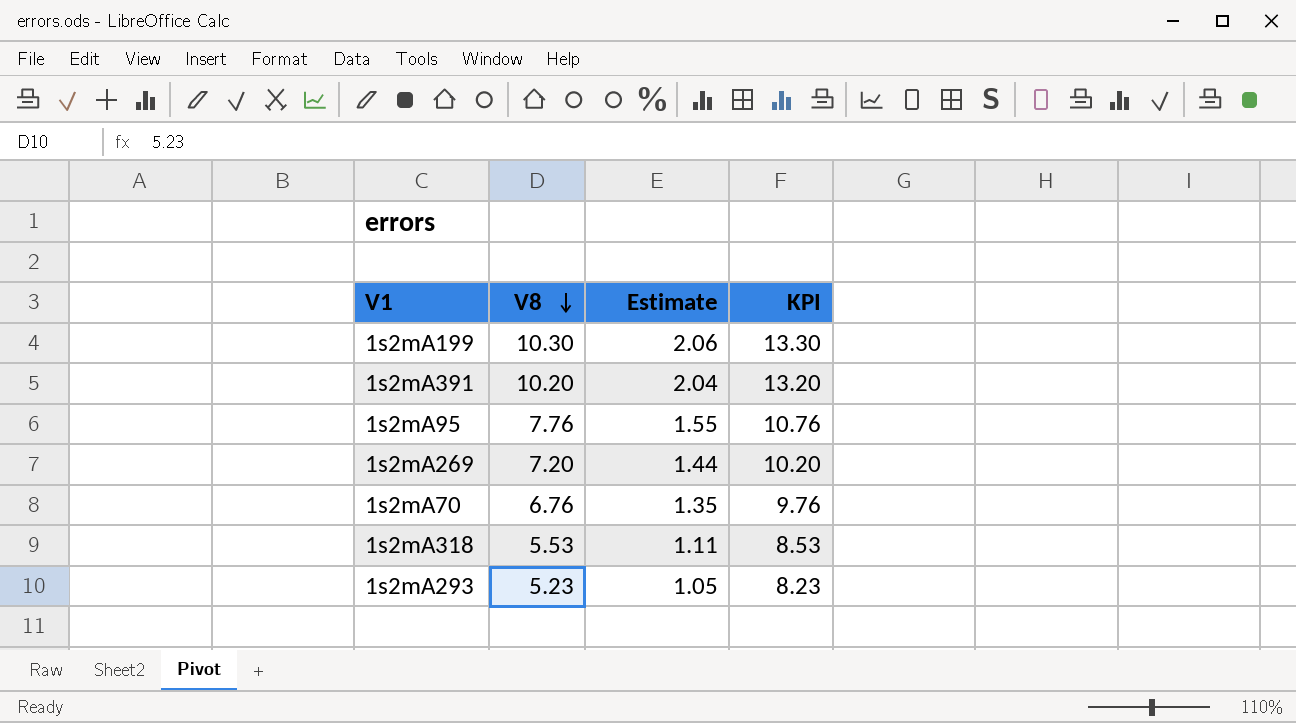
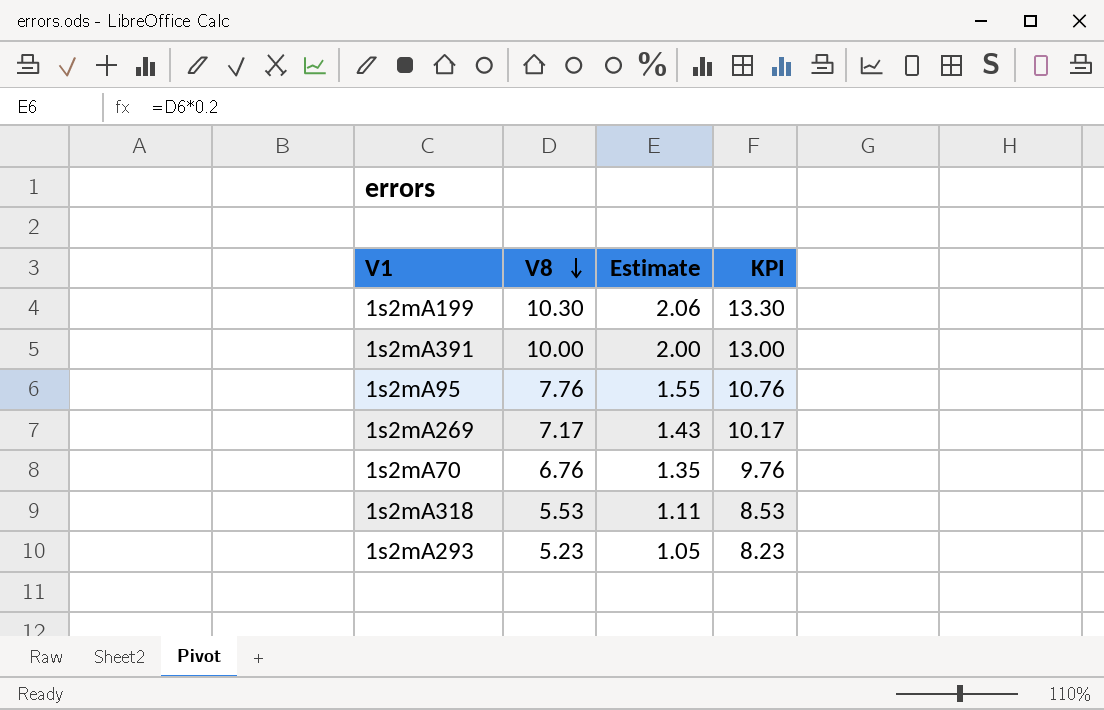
1s2mA391 | V8: 10.20 -> 10.00
1s2mA391 | Estimate: 2.04 -> 2.00
1s2mA391 | KPI: 13.20 -> 13.00
1s2mA269 | V8: 7.20 -> 7.17
1s2mA269 | Estimate: 1.44 -> 1.43
1s2mA269 | KPI: 10.20 -> 10.17

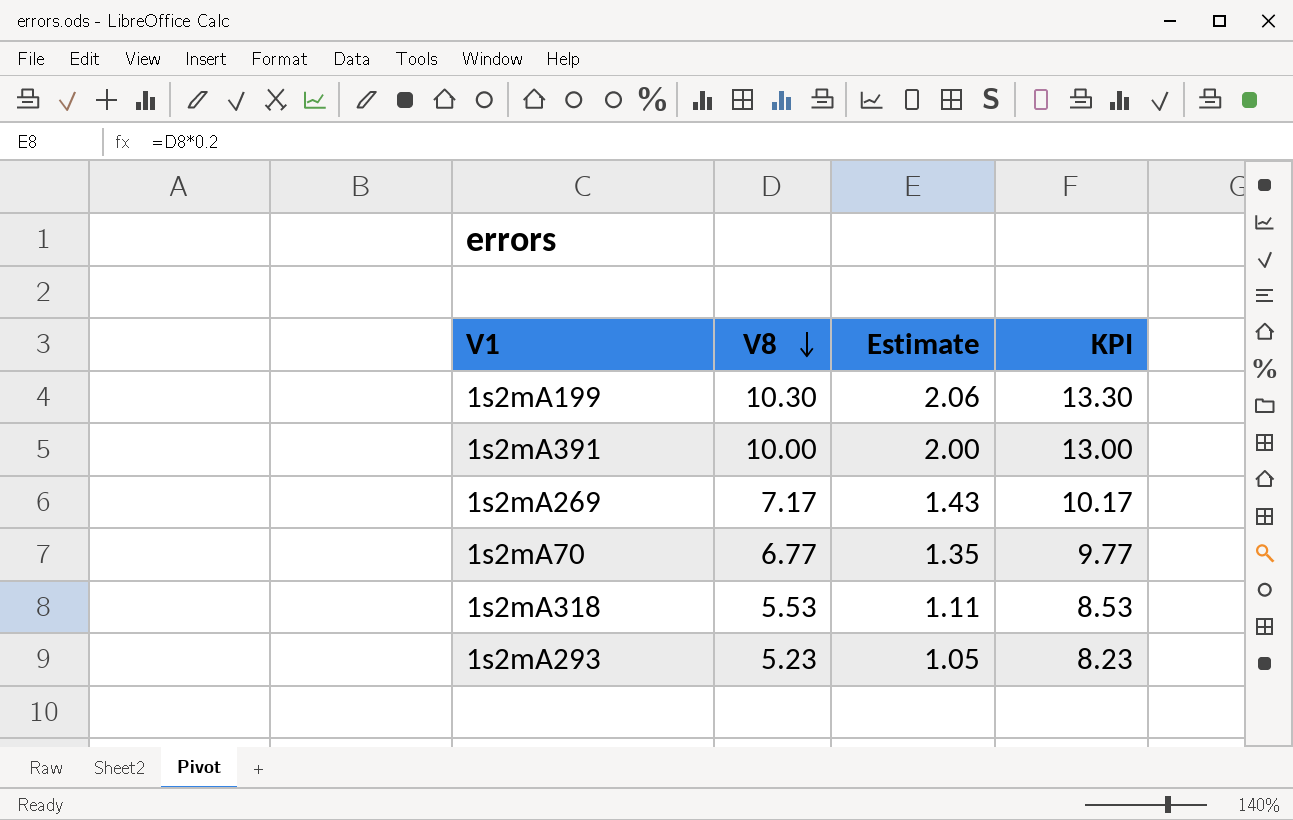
row 1s2mA95: 7.76 | 1.55 | 10.76 -> none
1s2mA70 | V8: 6.76 -> 6.77
1s2mA70 | KPI: 9.76 -> 9.77

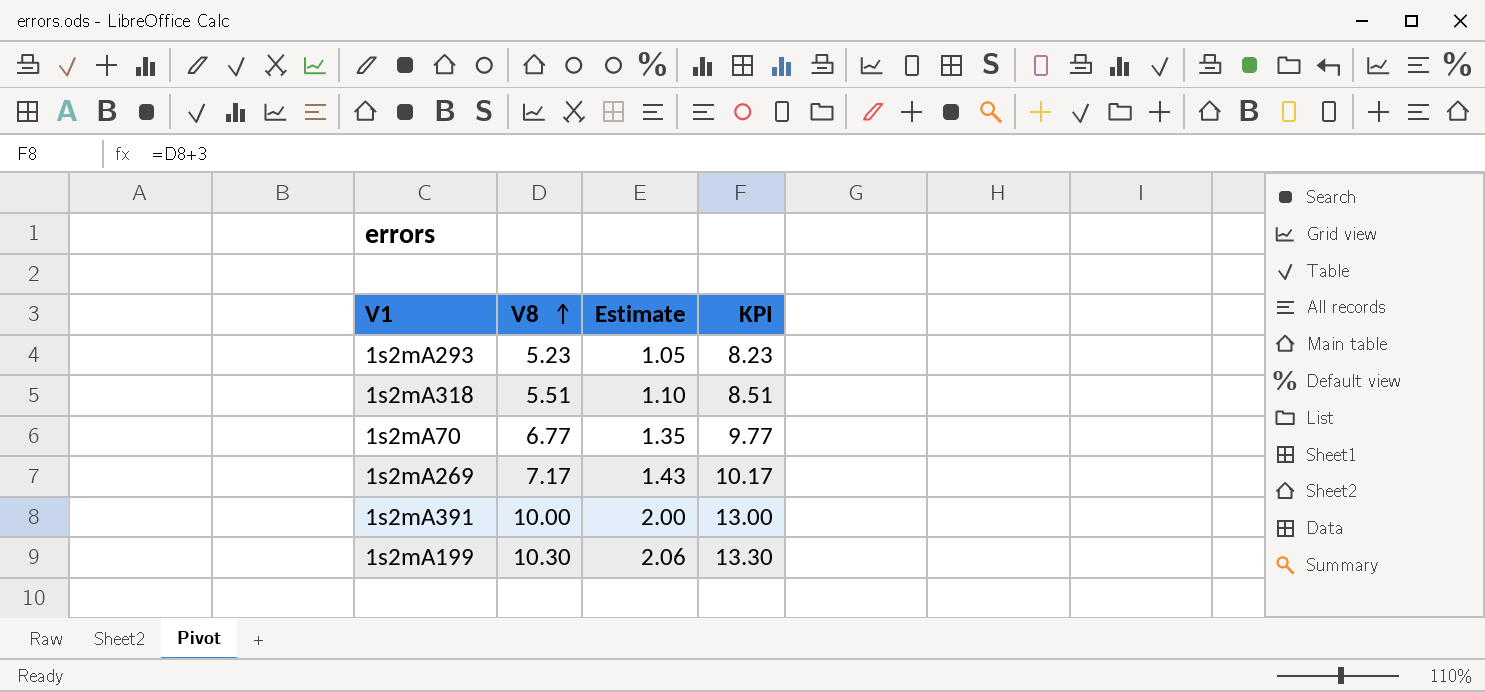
row order: V8 descending -> V8 ascending
1s2mA318 | V8: 5.53 -> 5.51
1s2mA318 | Estimate: 1.11 -> 1.10
1s2mA318 | KPI: 8.53 -> 8.51

